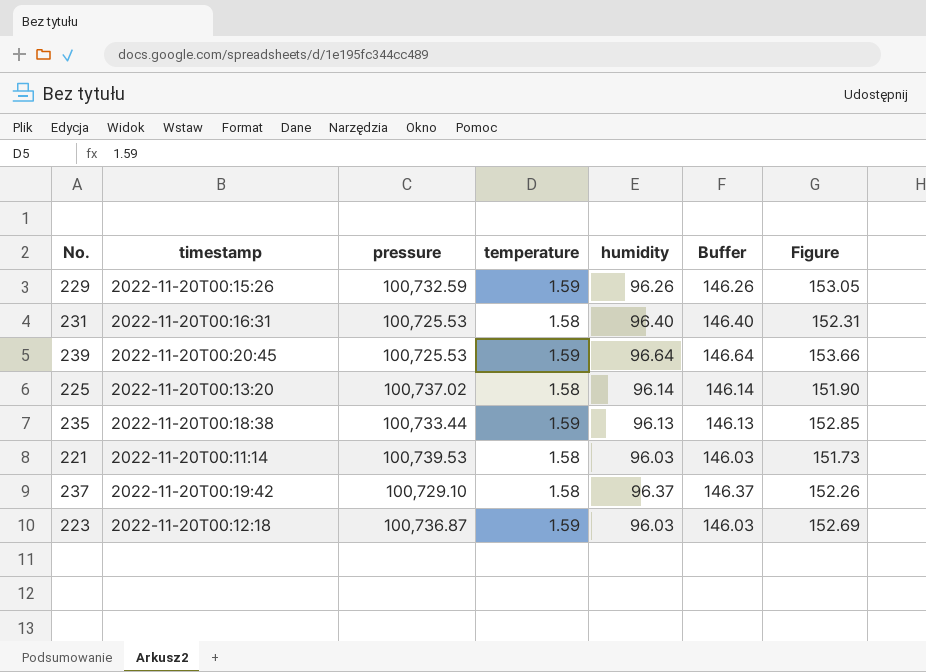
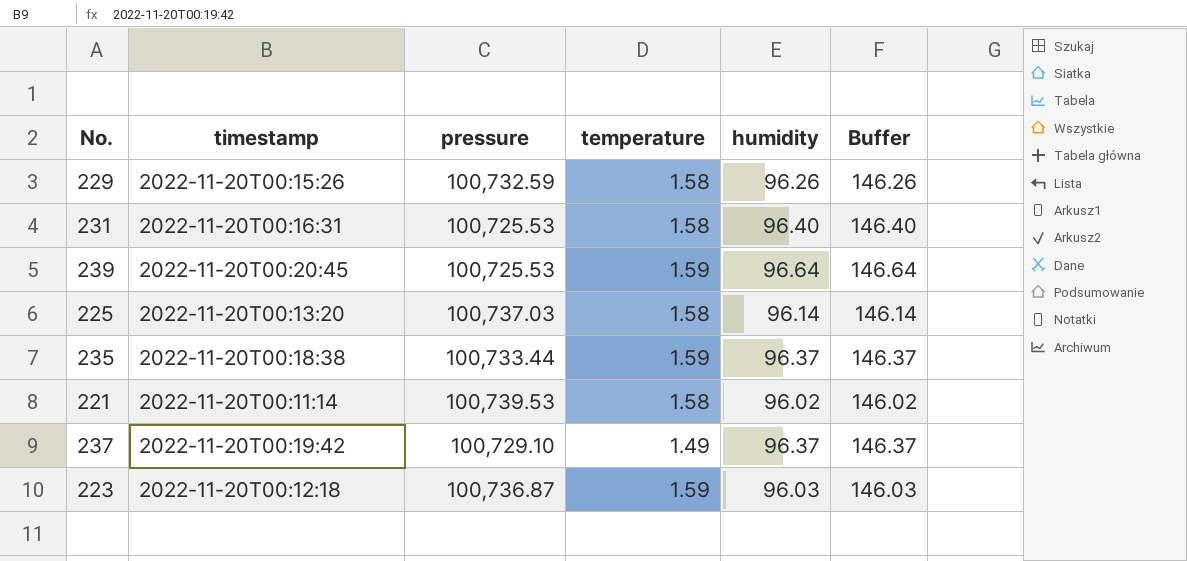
column Figure | formula: [temperature] * [humidity] -> none
229 | temperature: 1.59 -> 1.58
225 | pressure: 100,737.02 -> 100,737.03
235 | humidity: 96.13 -> 96.37
235 | Buffer: 146.13 -> 146.37
221 | humidity: 96.03 -> 96.02
221 | Buffer: 146.03 -> 146.02
237 | temperature: 1.58 -> 1.49

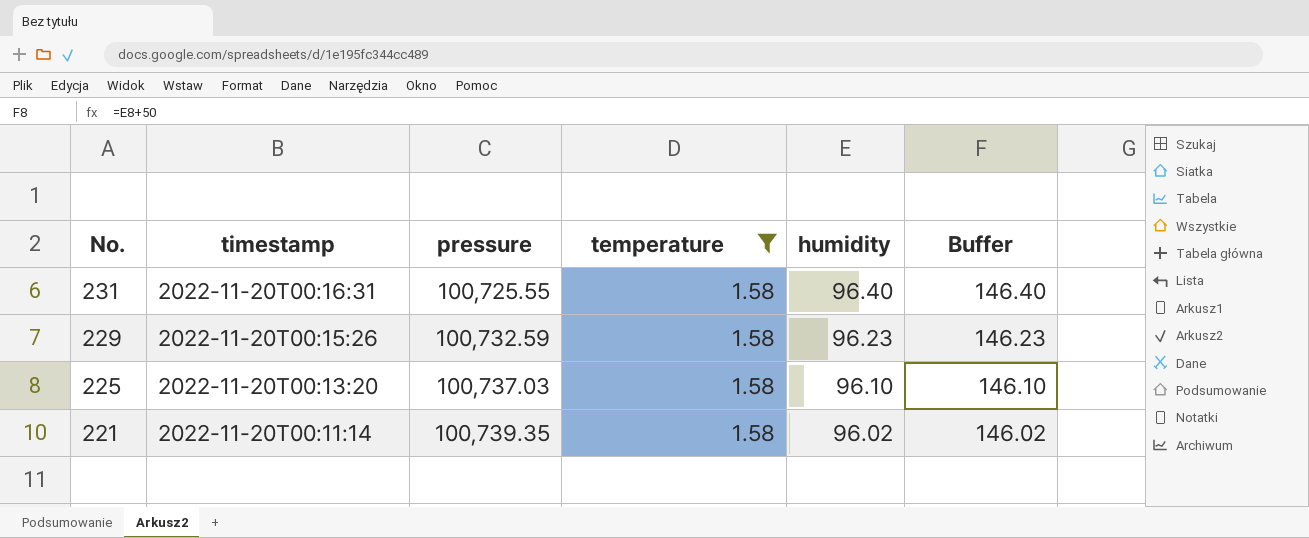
filter: none -> temperature = 1.58
row order: none -> No. descending
231 | pressure: 100,725.53 -> 100,725.55
229 | humidity: 96.26 -> 96.23
229 | Buffer: 146.26 -> 146.23
225 | humidity: 96.14 -> 96.10
225 | Buffer: 146.14 -> 146.10
221 | pressure: 100,739.53 -> 100,739.35

